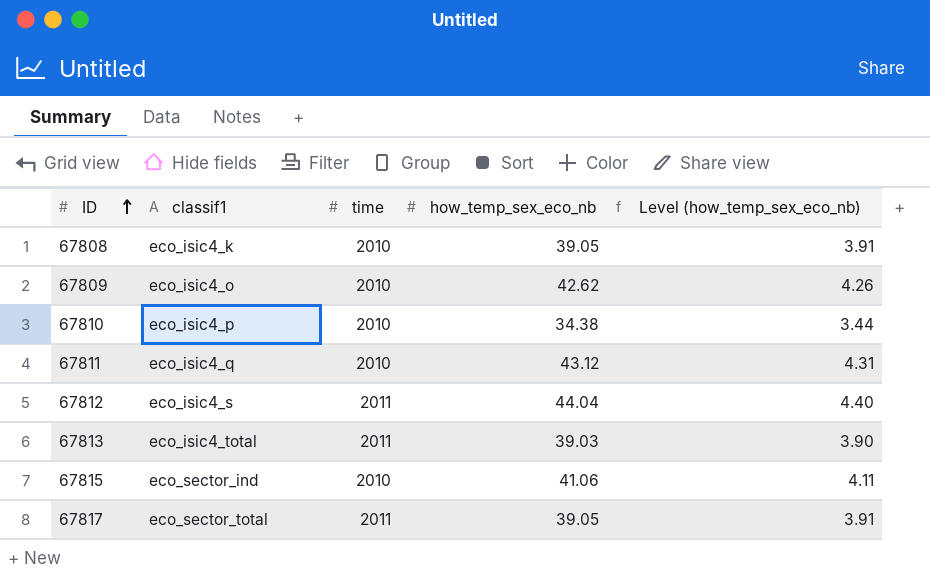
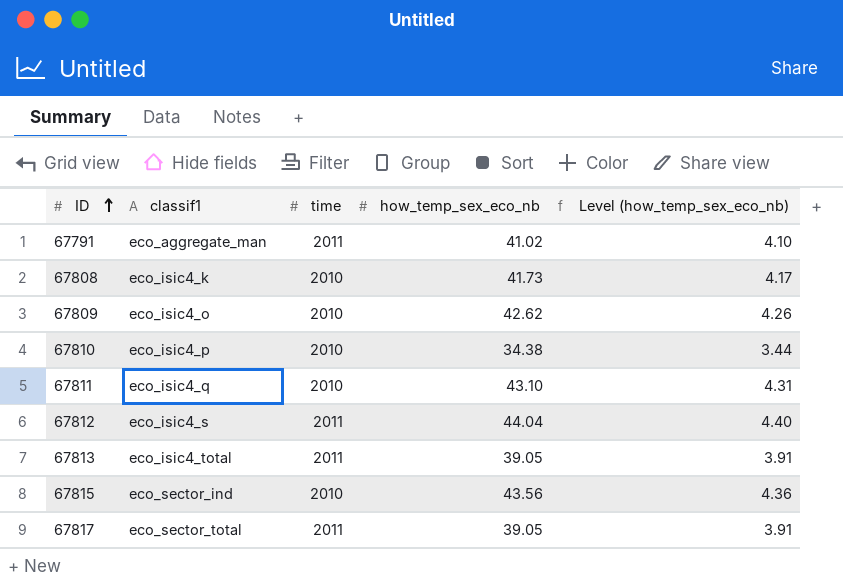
row 67791: none -> eco_aggregate_man | 2011 | 41.02 | 4.10
67808 | how_temp_sex_eco_nb: 39.05 -> 41.73
67808 | Level (how_temp_sex_eco_nb): 3.91 -> 4.17
67811 | how_temp_sex_eco_nb: 43.12 -> 43.10
67813 | how_temp_sex_eco_nb: 39.03 -> 39.05
67813 | Level (how_temp_sex_eco_nb): 3.90 -> 3.91
67815 | how_temp_sex_eco_nb: 41.06 -> 43.56
67815 | Level (how_temp_sex_eco_nb): 4.11 -> 4.36

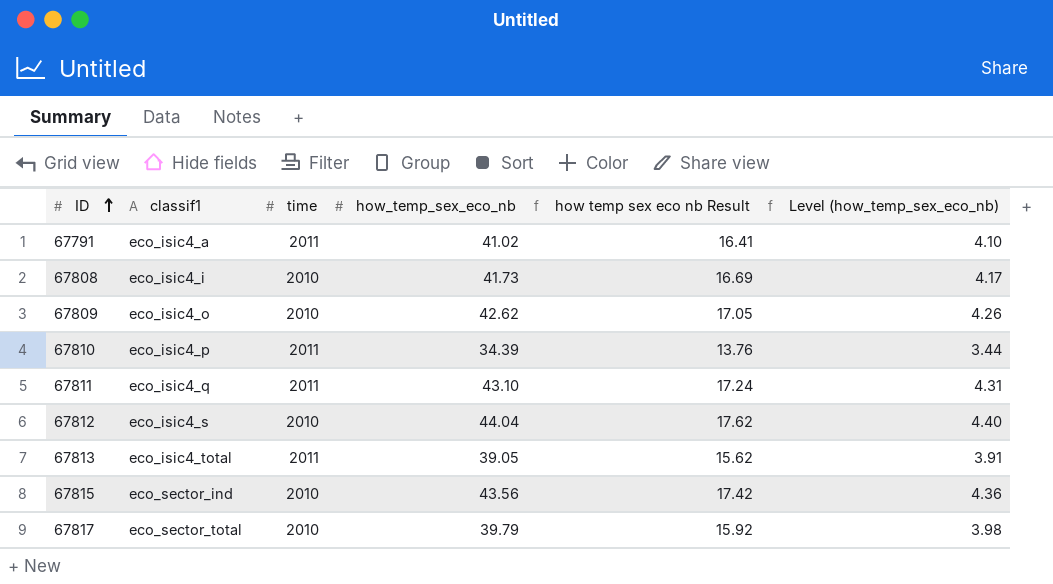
column how temp sex eco nb Result | formula: none -> [how_temp_sex_eco_nb] * 0.4
67791 | classif1: eco_aggregate_man -> eco_isic4_a
67808 | classif1: eco_isic4_k -> eco_isic4_i
67810 | time: 2010 -> 2011
67810 | how_temp_sex_eco_nb: 34.38 -> 34.39
67811 | time: 2010 -> 2011
67812 | time: 2011 -> 2010
67817 | time: 2011 -> 2010
67817 | how_temp_sex_eco_nb: 39.05 -> 39.79
67817 | Level (how_temp_sex_eco_nb): 3.91 -> 3.98

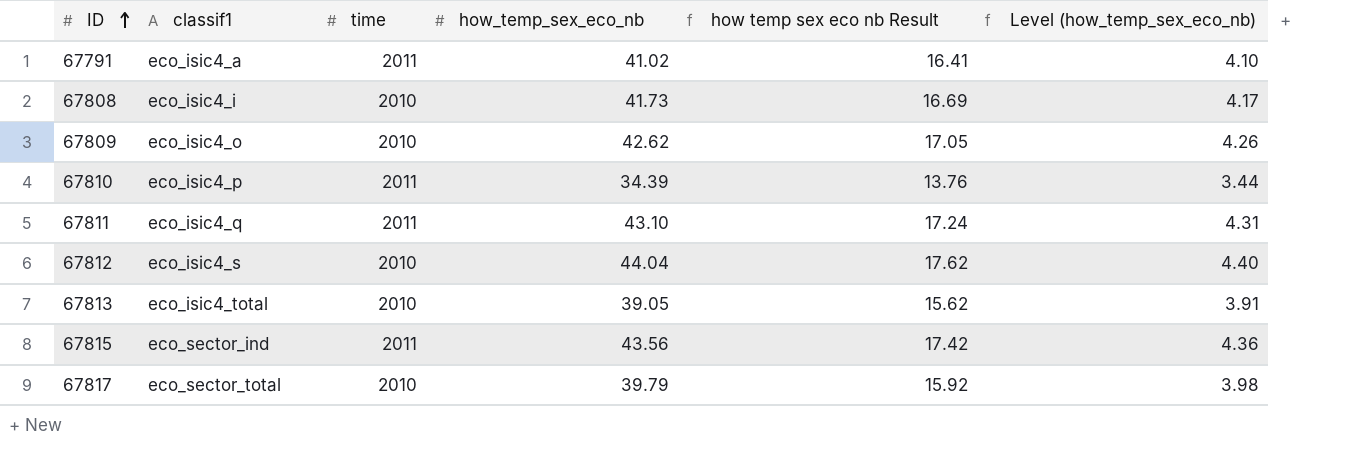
67813 | time: 2011 -> 2010
67815 | time: 2010 -> 2011

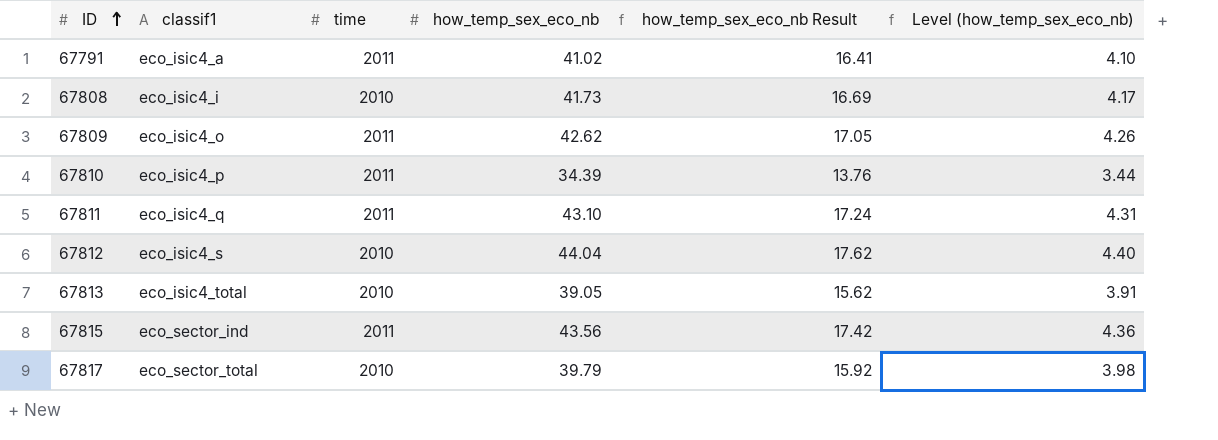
column name: how temp sex eco nb Result -> how_temp_sex_eco_nb Result
67809 | time: 2010 -> 2011

